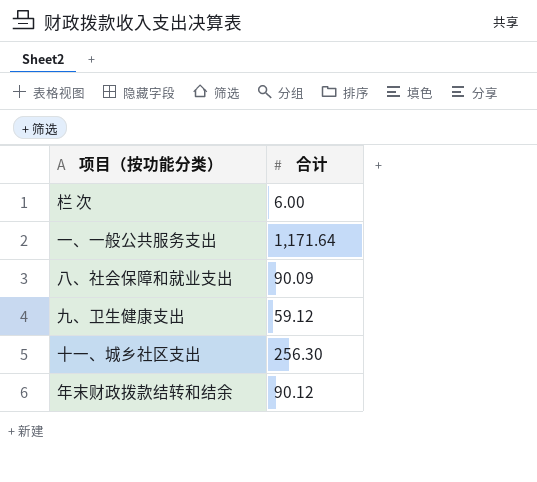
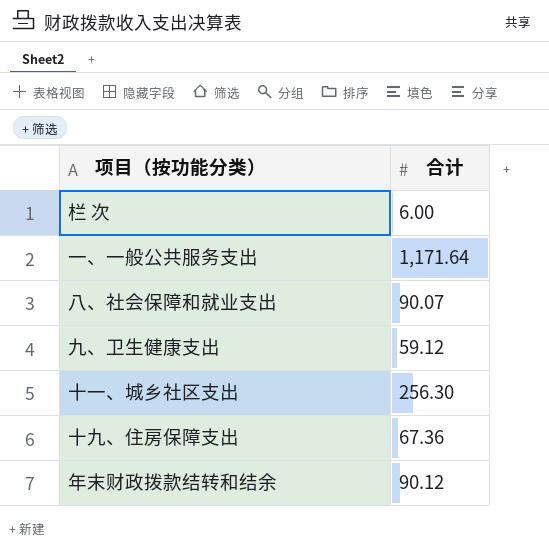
八、社会保障和就业支出 | 合计: 90.09 -> 90.07
row 十九、住房保障支出: none -> 67.36

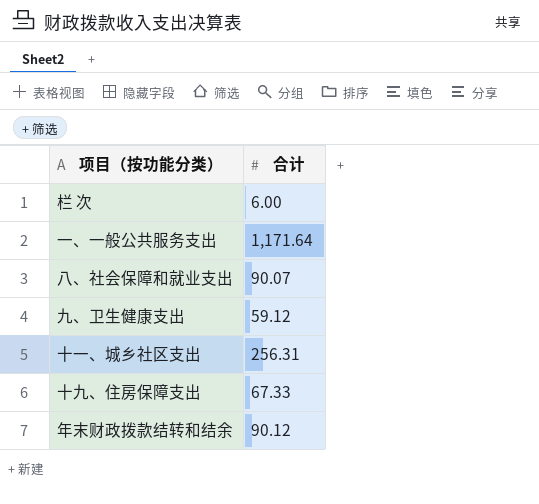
十一、城乡社区支出 | 合计: 256.30 -> 256.31
十九、住房保障支出 | 合计: 67.36 -> 67.33

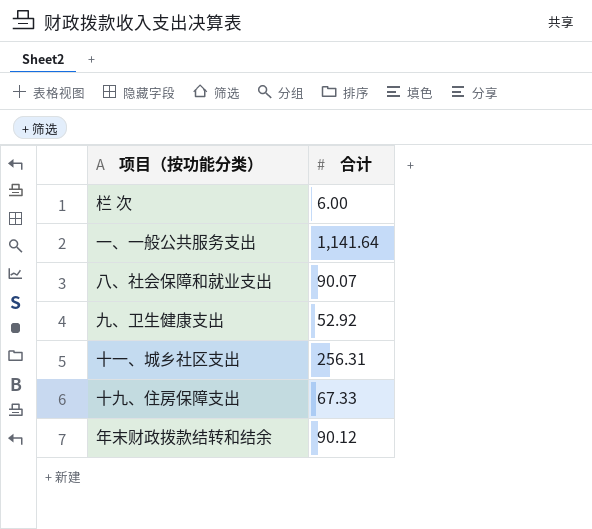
一、一般公共服务支出 | 合计: 1,171.64 -> 1,141.64
九、卫生健康支出 | 合计: 59.12 -> 52.92

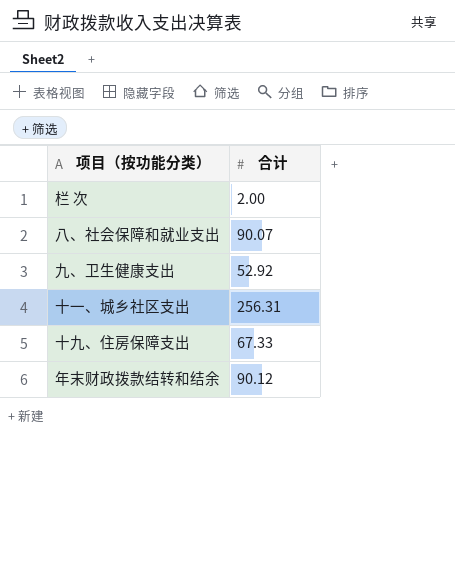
row 一、一般公共服务支出: 1,141.64 -> none
栏 次 | 合计: 6.00 -> 2.00

